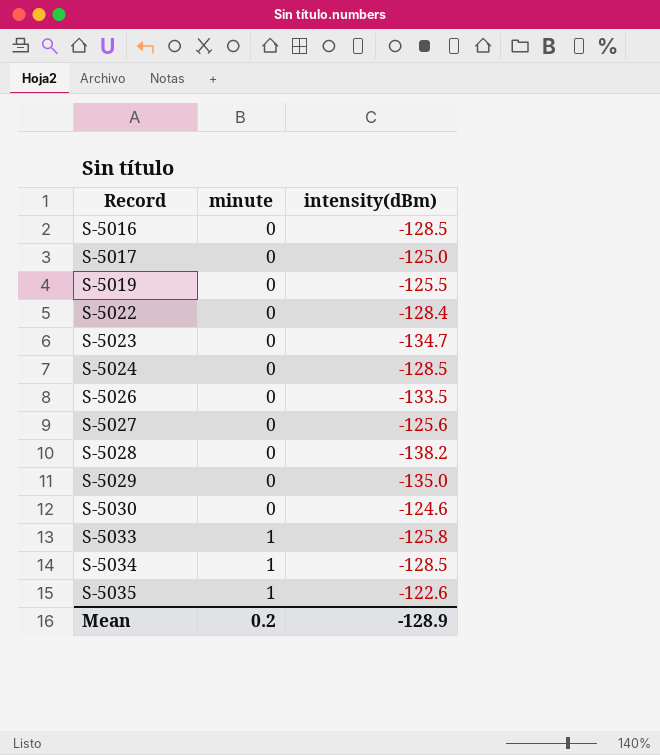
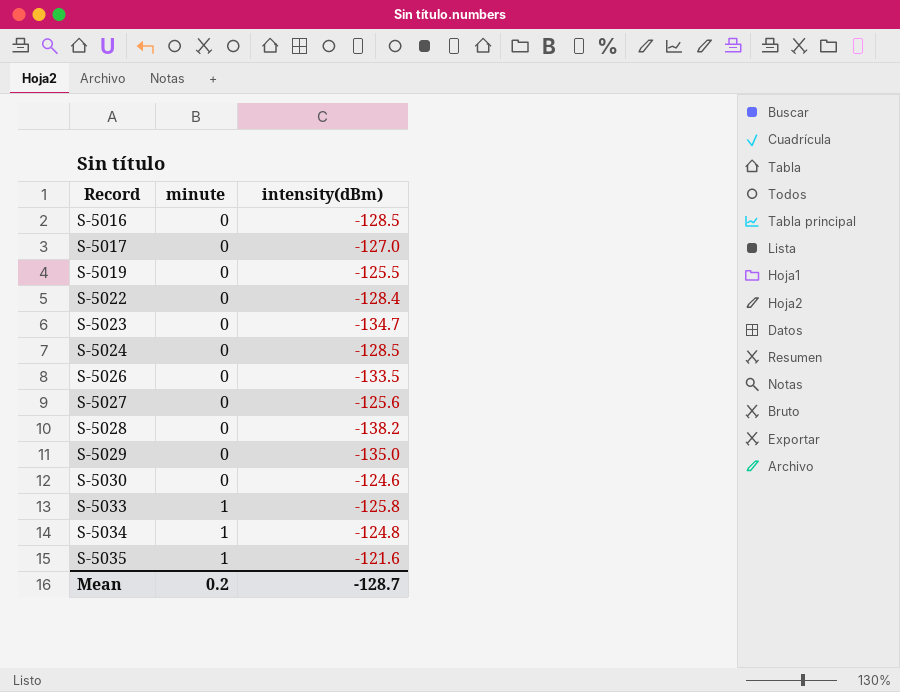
S-5017 | intensity(dBm): -125.0 -> -127.0
S-5034 | intensity(dBm): -128.5 -> -124.8
S-5035 | intensity(dBm): -122.6 -> -121.6
Mean | intensity(dBm): -128.9 -> -128.7

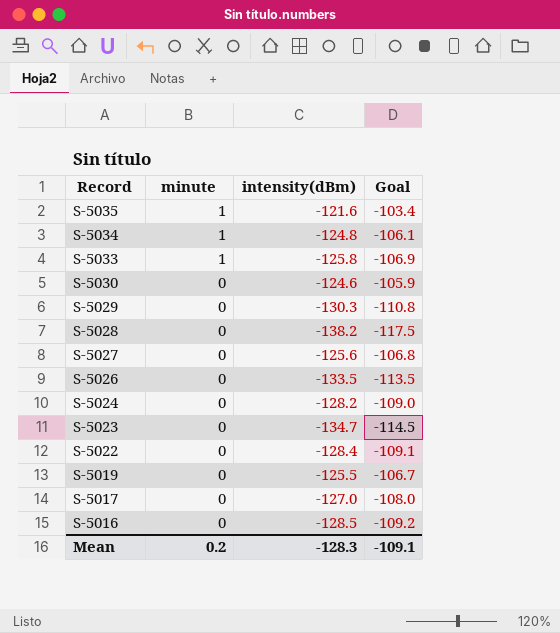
row order: Record ascending -> Record descending
column Goal | formula: none -> [intensity(dBm)] * 0.85
S-5029 | intensity(dBm): -135.0 -> -130.3
S-5024 | intensity(dBm): -128.5 -> -128.2
Mean | intensity(dBm): -128.7 -> -128.3

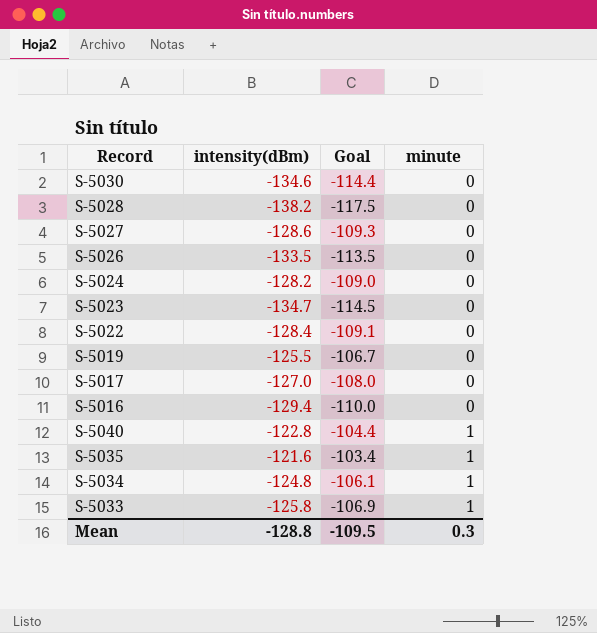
row order: Record descending -> minute ascending
column minute | position: 2 -> 4
row S-5029: 0 | -130.3 | -110.8 -> none
S-5030 | intensity(dBm): -124.6 -> -134.6
S-5030 | Goal: -105.9 -> -114.4
S-5027 | intensity(dBm): -125.6 -> -128.6
S-5027 | Goal: -106.8 -> -109.3
S-5016 | intensity(dBm): -128.5 -> -129.4
S-5016 | Goal: -109.2 -> -110.0
row S-5040: none -> -122.8 | -104.4 | 1
Mean | intensity(dBm): -128.3 -> -128.8
Mean | Goal: -109.1 -> -109.5
Mean | minute: 0.2 -> 0.3

